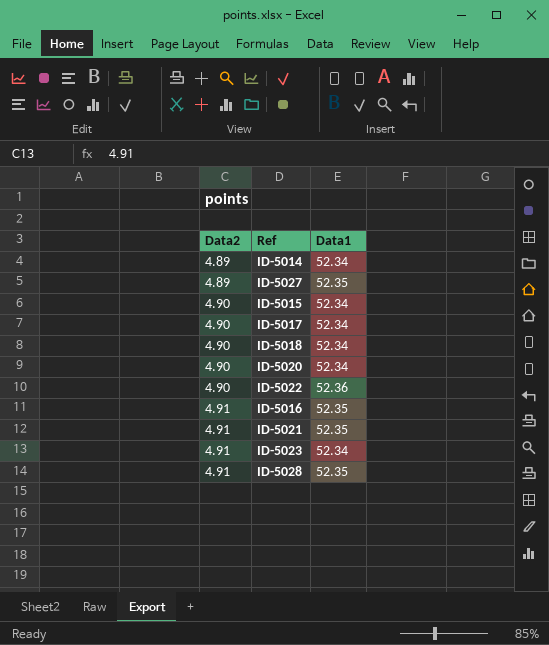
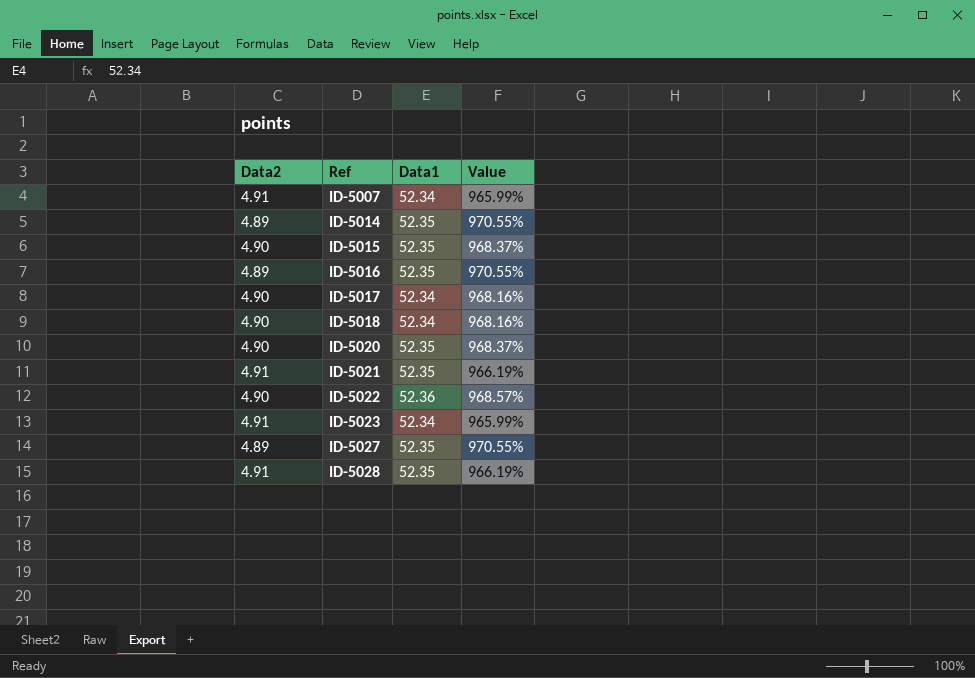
row order: Data2 ascending -> Ref ascending
column Value | formula: none -> ([Data1] - [Data2]) / [Data2]
row ID-5007: none -> 4.91 | 52.34 | 965.99%
ID-5014 | Data1: 52.34 -> 52.35
ID-5015 | Data1: 52.34 -> 52.35
ID-5016 | Data2: 4.91 -> 4.89
ID-5020 | Data1: 52.34 -> 52.35

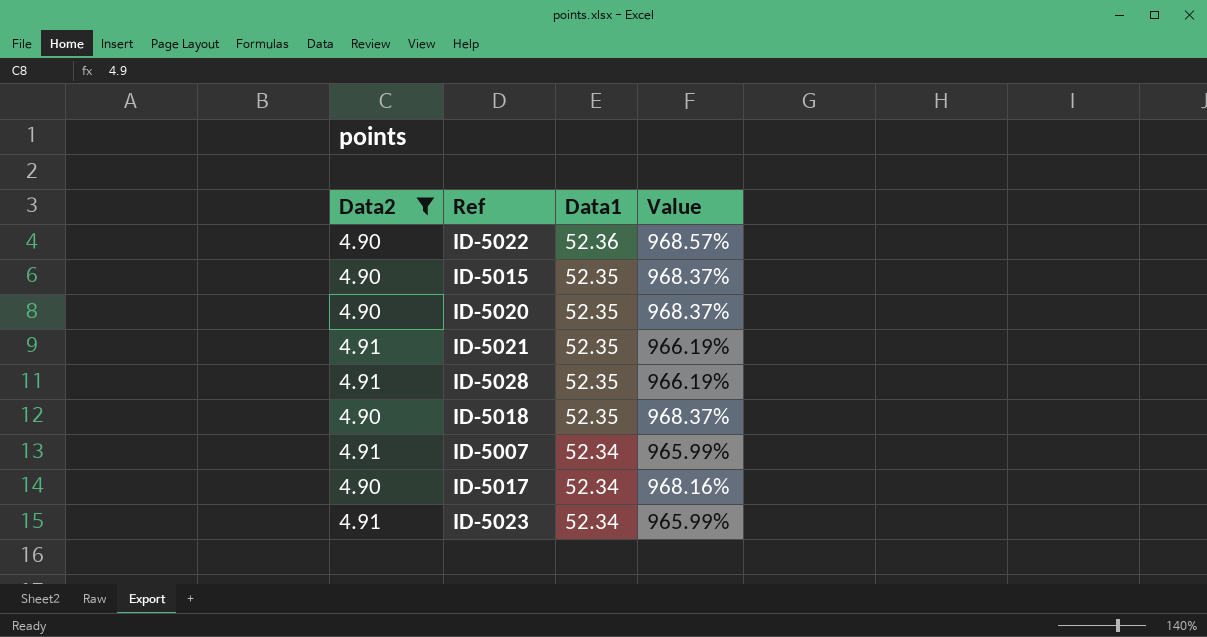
filter: none -> Data2 != 4.89
row order: Ref ascending -> Data1 descending
ID-5018 | Data1: 52.34 -> 52.35
ID-5018 | Value: 968.16% -> 968.37%

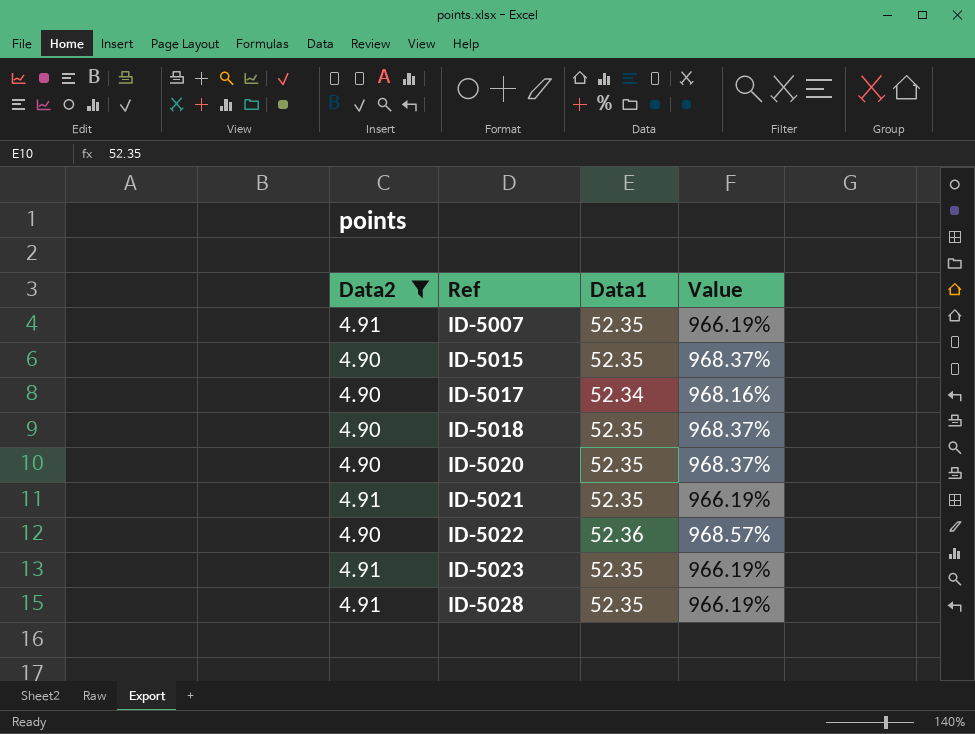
row order: Data1 descending -> Ref ascending
ID-5007 | Data1: 52.34 -> 52.35
ID-5007 | Value: 965.99% -> 966.19%
ID-5023 | Data1: 52.34 -> 52.35
ID-5023 | Value: 965.99% -> 966.19%

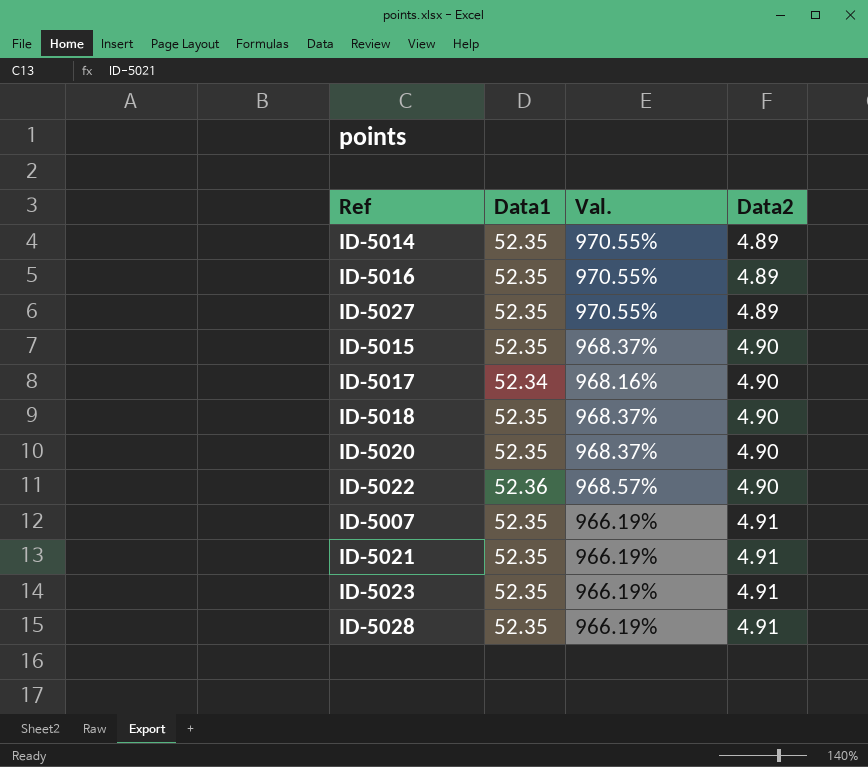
filter: Data2 != 4.89 -> none
row order: Ref ascending -> Data2 ascending
column name: Value -> Val.
column Data2 | position: 1 -> 4

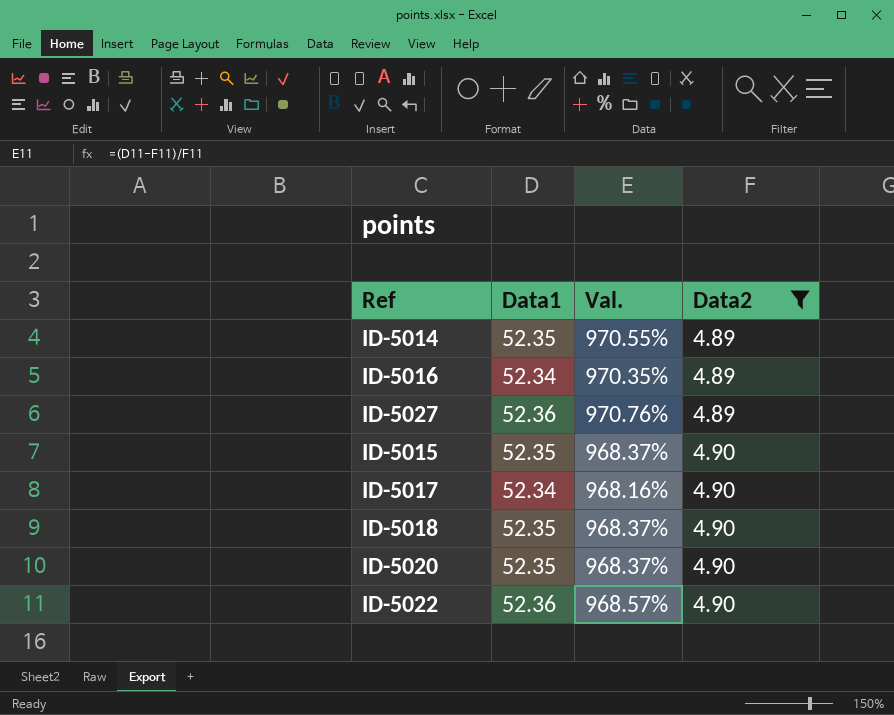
filter: none -> Data2 != 4.91
ID-5016 | Data1: 52.35 -> 52.34
ID-5016 | Val.: 970.55% -> 970.35%
ID-5027 | Data1: 52.35 -> 52.36
ID-5027 | Val.: 970.55% -> 970.76%

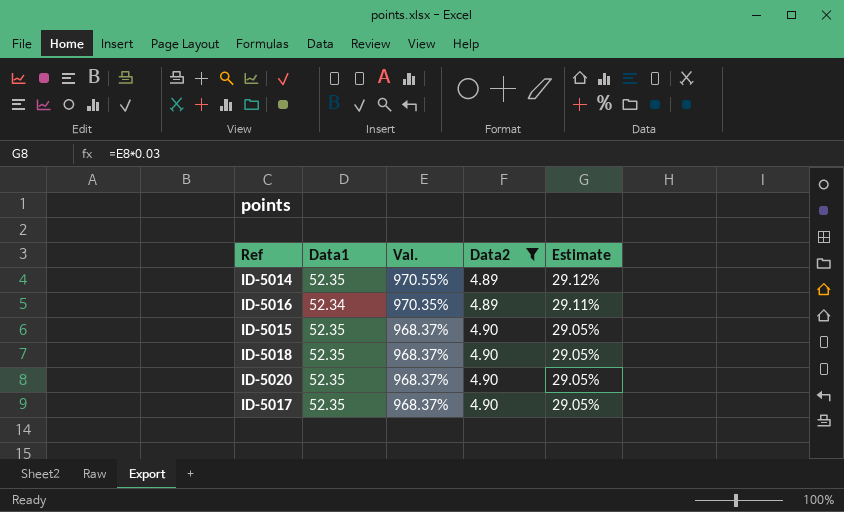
row order: Data2 ascending -> Val. descending
column Estimate | formula: none -> [Val.] * 0.03
row ID-5027: 52.36 | 970.76% | 4.89 -> none
row ID-5022: 52.36 | 968.57% | 4.90 -> none
ID-5017 | Data1: 52.34 -> 52.35
ID-5017 | Val.: 968.16% -> 968.37%

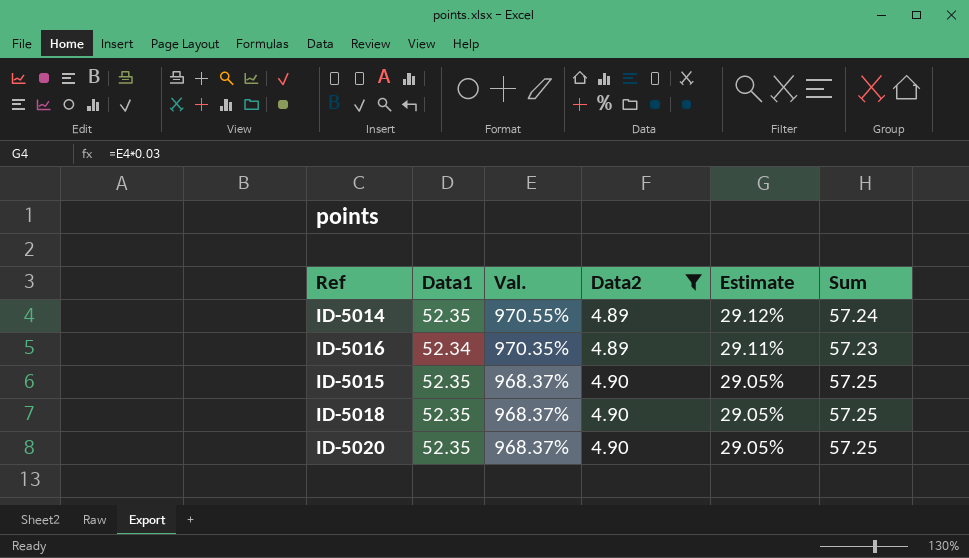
column Sum | formula: none -> [Data1] + [Data2]
row ID-5017: 52.35 | 968.37% | 4.90 | 29.05% -> none

